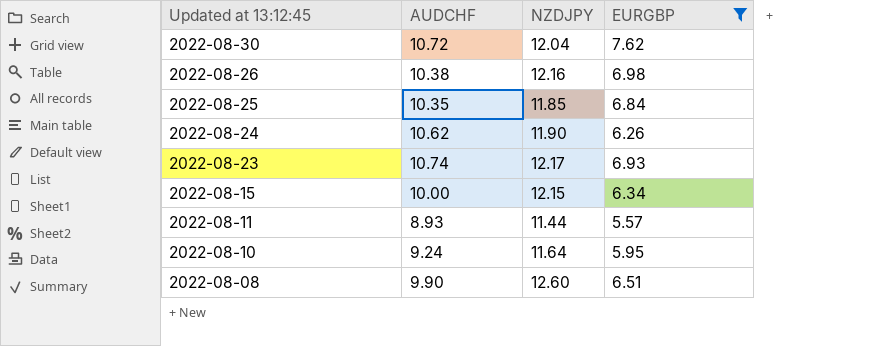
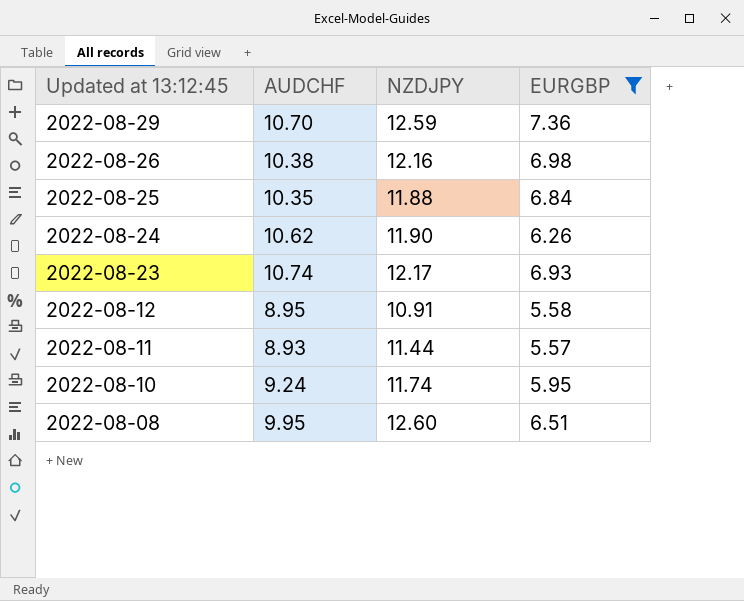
row 2022-08-30: 10.72 | 12.04 | 7.62 -> none
row 2022-08-15: 10.00 | 12.15 | 6.34 -> none
row 2022-08-29: none -> 10.70 | 12.59 | 7.36
2022-08-25 | NZDJPY: 11.85 -> 11.88
row 2022-08-12: none -> 8.95 | 10.91 | 5.58
2022-08-10 | NZDJPY: 11.64 -> 11.74
2022-08-08 | AUDCHF: 9.90 -> 9.95

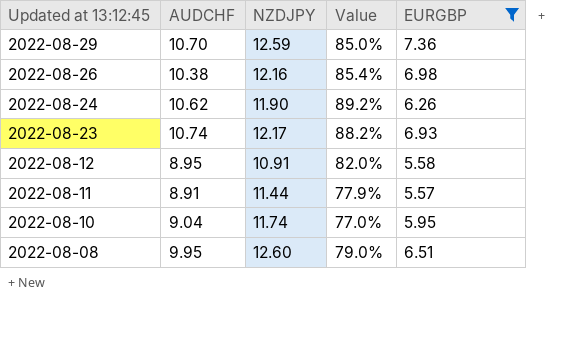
column Value | formula: none -> [AUDCHF] / [NZDJPY]
row 2022-08-25: 10.35 | 11.88 | 6.84 -> none
2022-08-11 | AUDCHF: 8.93 -> 8.91
2022-08-10 | AUDCHF: 9.24 -> 9.04

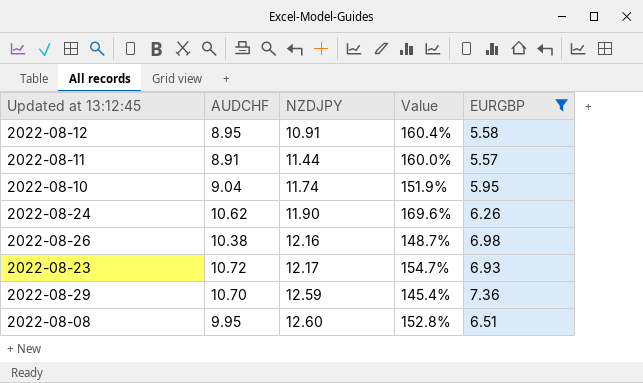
row order: Updated at 13:12:45 descending -> NZDJPY ascending
column Value | formula: [AUDCHF] / [NZDJPY] -> [AUDCHF] / [EURGBP]
2022-08-23 | AUDCHF: 10.74 -> 10.72

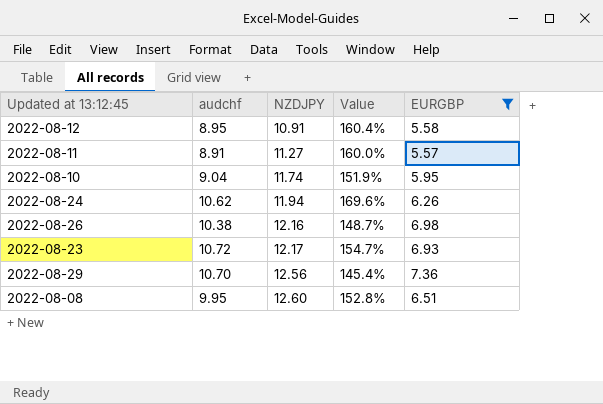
column name: AUDCHF -> audchf
2022-08-11 | NZDJPY: 11.44 -> 11.27
2022-08-24 | NZDJPY: 11.90 -> 11.94
2022-08-29 | NZDJPY: 12.59 -> 12.56

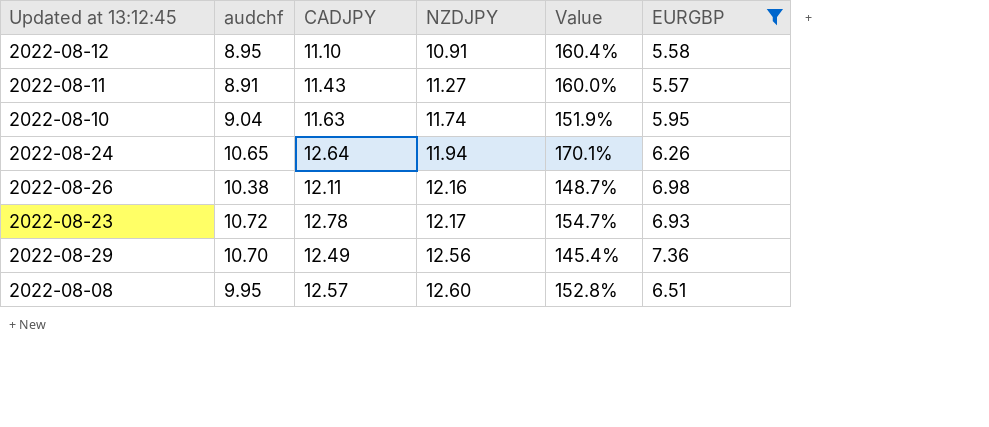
column CADJPY | position: none -> 3
2022-08-24 | audchf: 10.62 -> 10.65
2022-08-24 | Value: 169.6% -> 170.1%

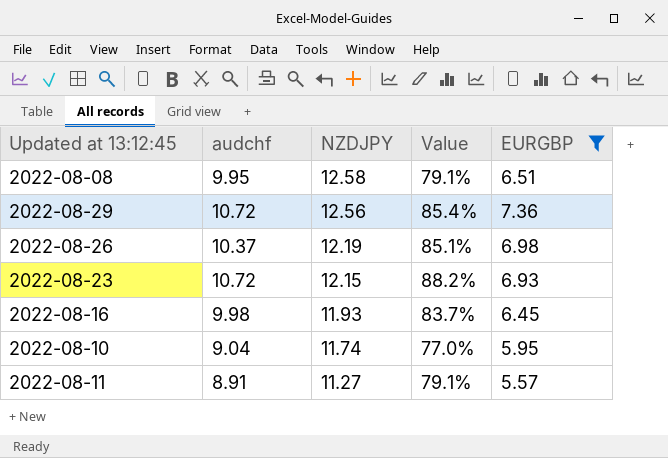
row order: NZDJPY ascending -> NZDJPY descending
column CADJPY | position: 3 -> none
column Value | formula: [audchf] / [EURGBP] -> [audchf] / [NZDJPY]
row 2022-08-12: 8.95 | 11.10 | 10.91 | 160.4% | 5.58 -> none
row 2022-08-24: 10.65 | 12.64 | 11.94 | 170.1% | 6.26 -> none
2022-08-08 | NZDJPY: 12.60 -> 12.58
2022-08-29 | audchf: 10.70 -> 10.72
2022-08-26 | audchf: 10.38 -> 10.37
2022-08-26 | NZDJPY: 12.16 -> 12.19
2022-08-23 | NZDJPY: 12.17 -> 12.15
row 2022-08-16: none -> 9.98 | 11.93 | 83.7% | 6.45

